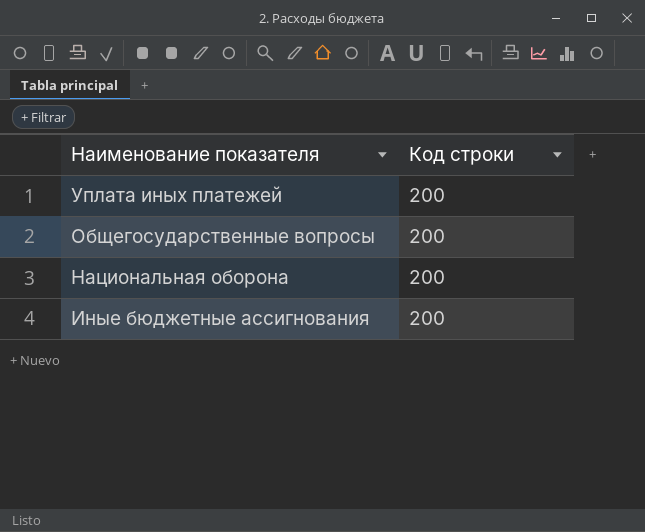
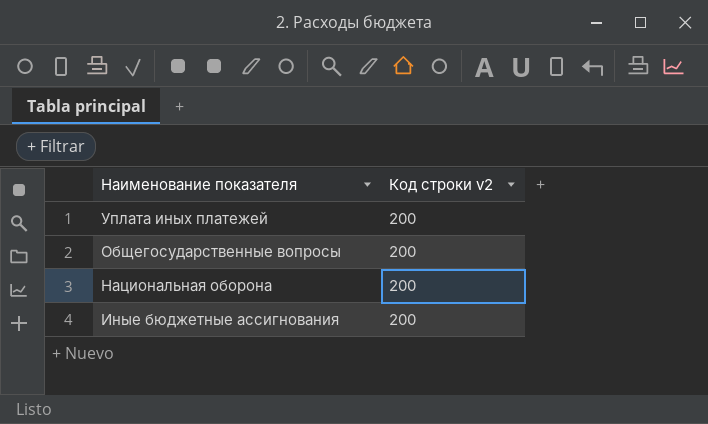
column name: Код строки -> Код строки v2

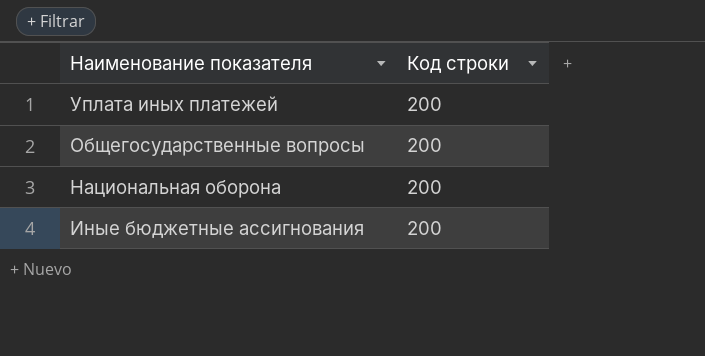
column name: Код строки v2 -> Код строки

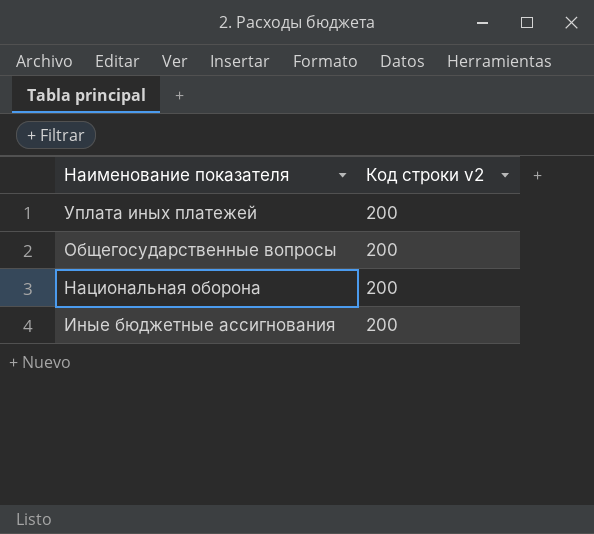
column name: Код строки -> Код строки v2

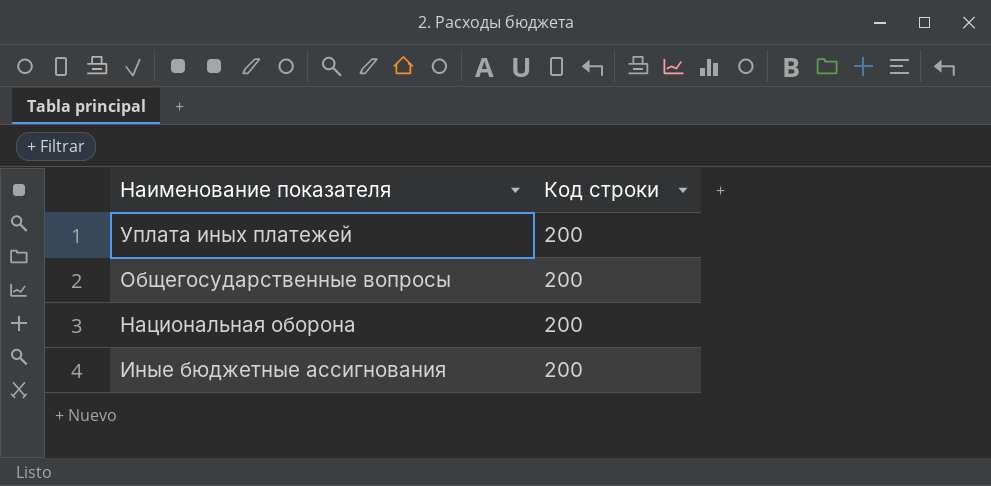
column name: Код строки v2 -> Код строки

